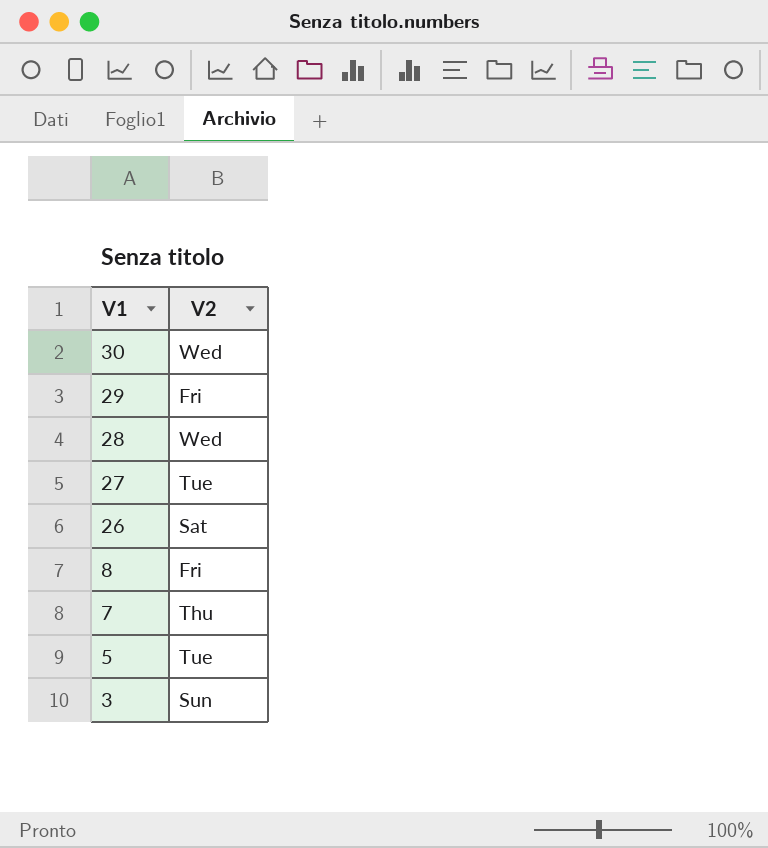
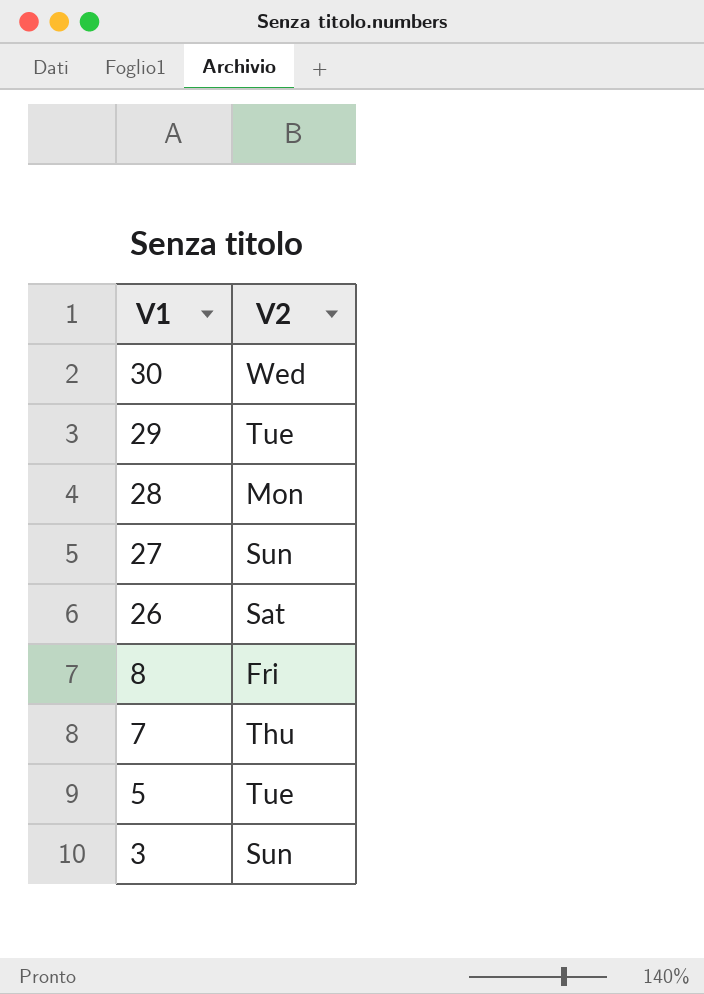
29 | V2: Fri -> Tue
28 | V2: Wed -> Mon
27 | V2: Tue -> Sun

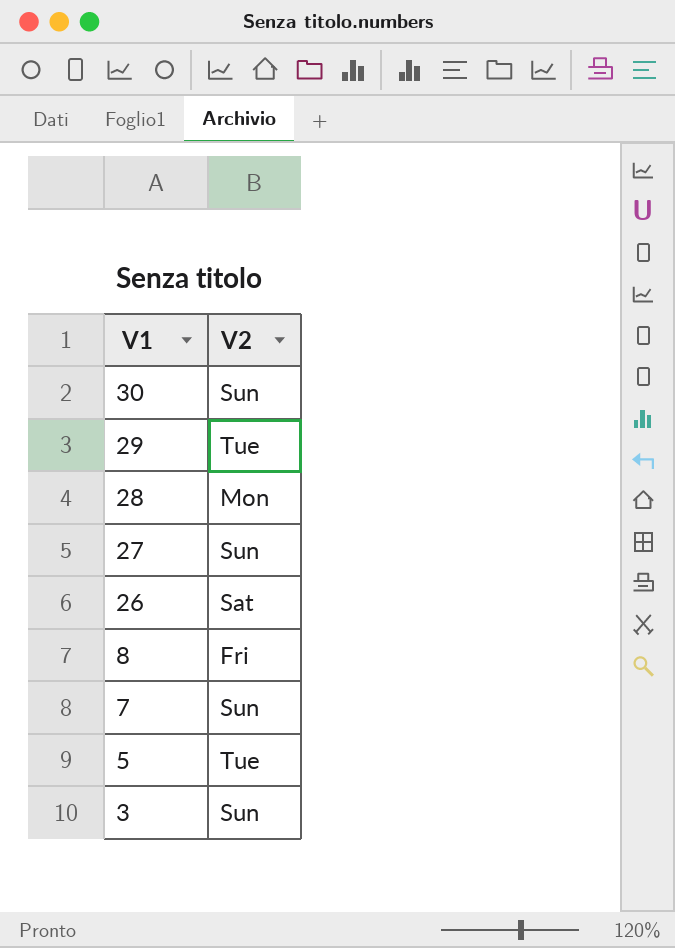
30 | V2: Wed -> Sun
7 | V2: Thu -> Sun

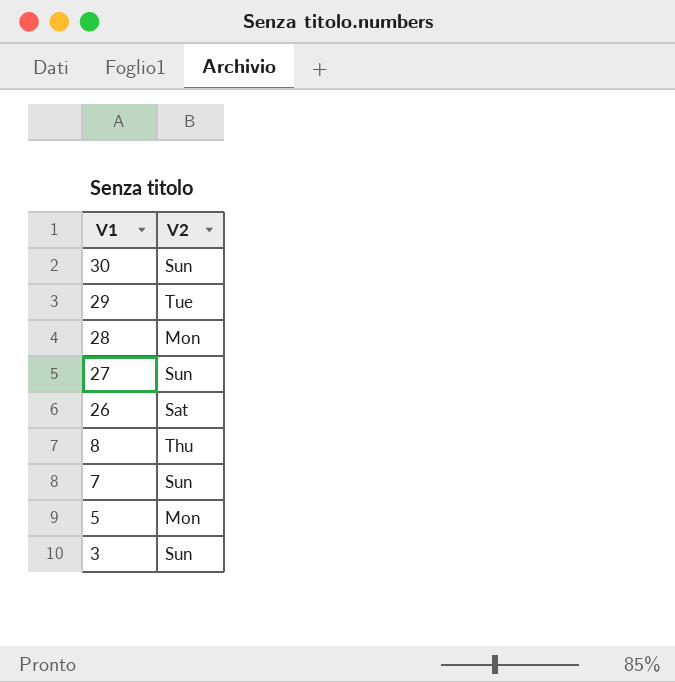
8 | V2: Fri -> Thu
5 | V2: Tue -> Mon

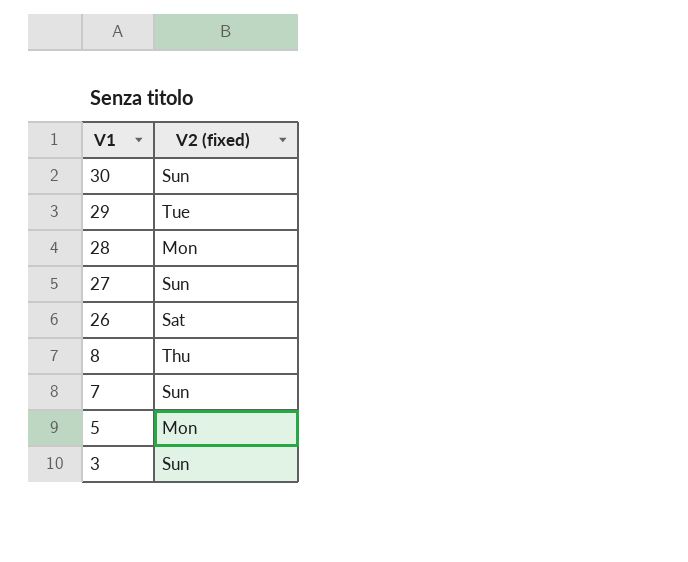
column name: V2 -> V2 (fixed)

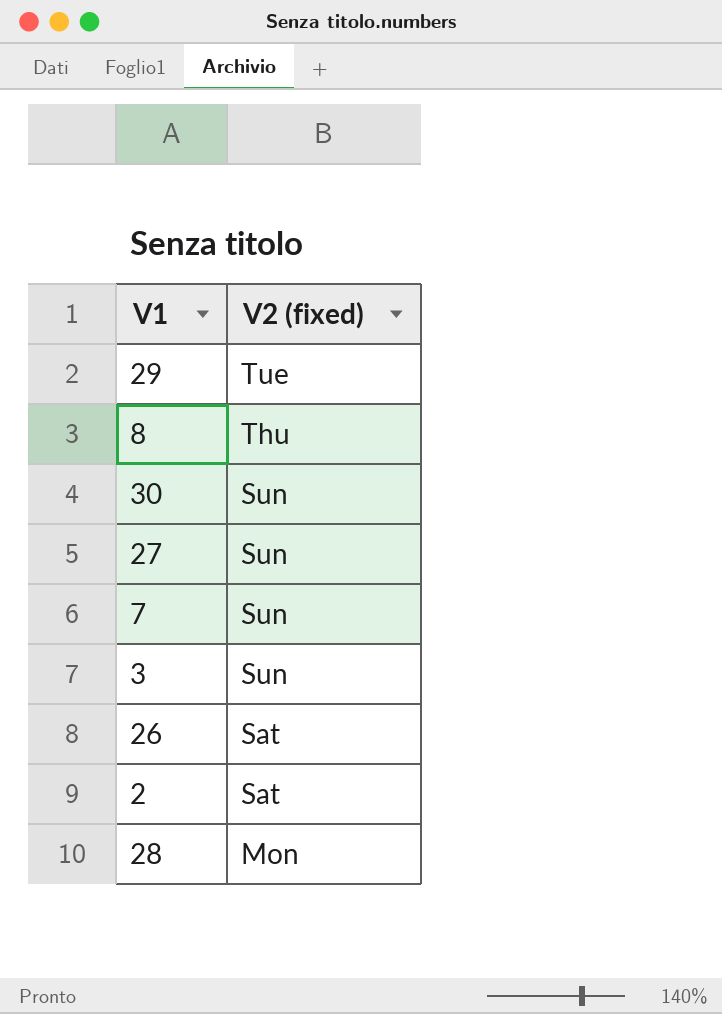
row order: V1 descending -> V2 (fixed) descending
row 5: Mon -> none
row 2: none -> Sat

